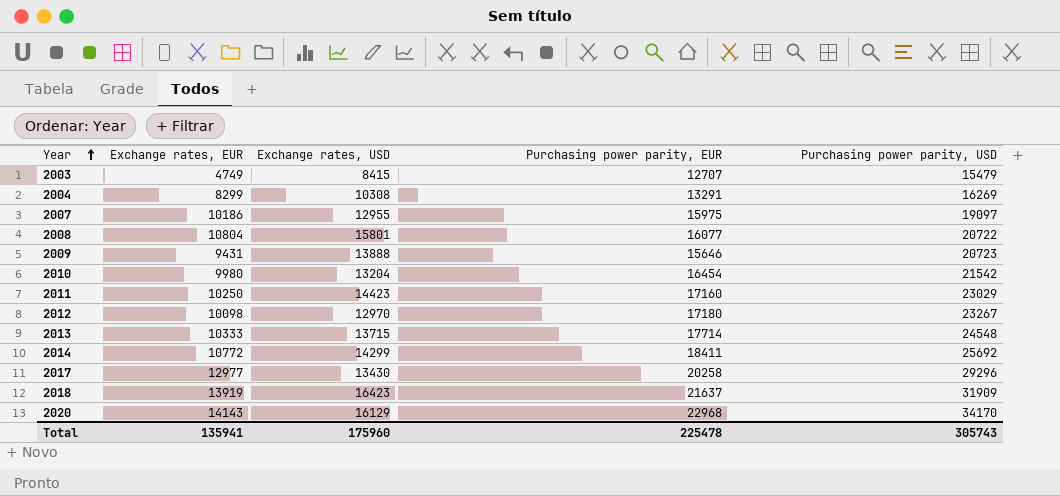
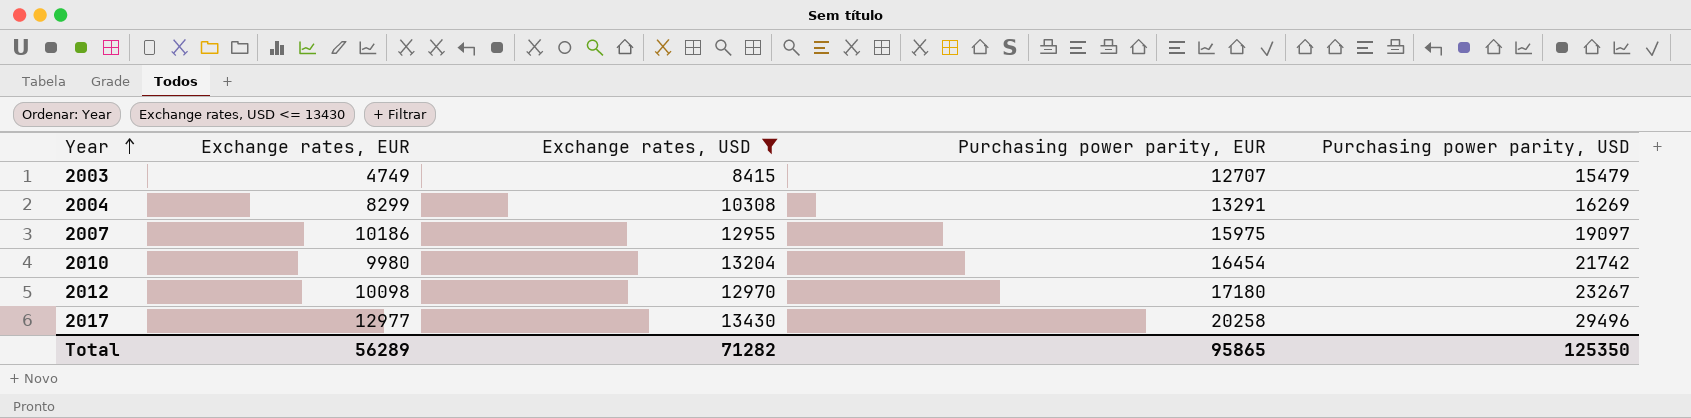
filter: none -> Exchange rates, USD <= 13430
2010 | Purchasing power parity, USD: 21542 -> 21742
2017 | Purchasing power parity, USD: 29296 -> 29496
Total | Exchange rates, EUR: 135941 -> 56289
Total | Exchange rates, USD: 175960 -> 71282
Total | Purchasing power parity, EUR: 225478 -> 95865
Total | Purchasing power parity, USD: 305743 -> 125350

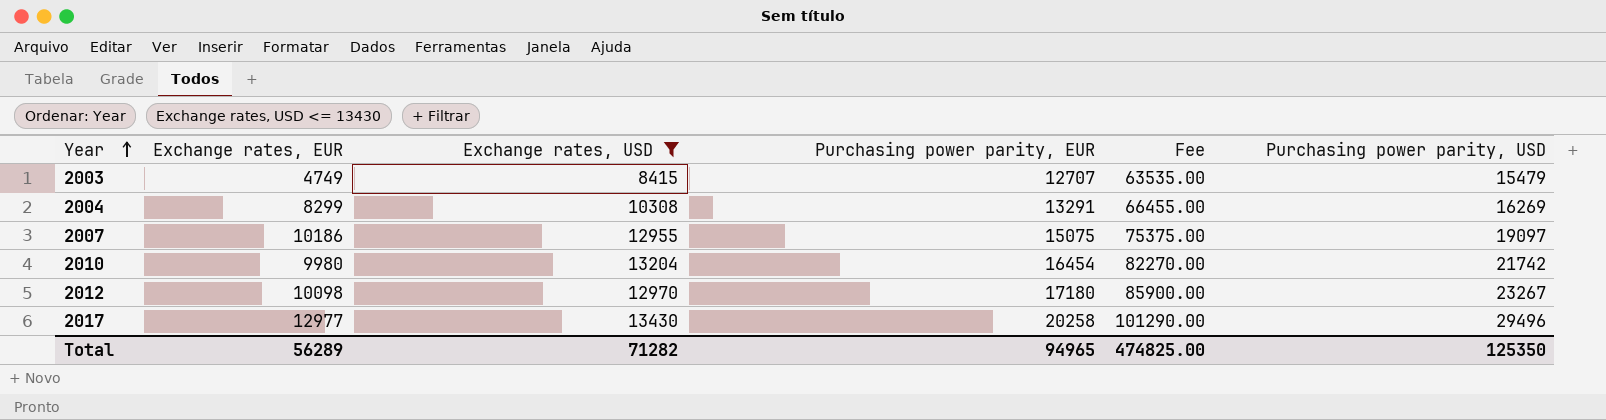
column Fee | formula: none -> [Purchasing power parity, EUR] * 5
2007 | Purchasing power parity, EUR: 15975 -> 15075
Total | Purchasing power parity, EUR: 95865 -> 94965

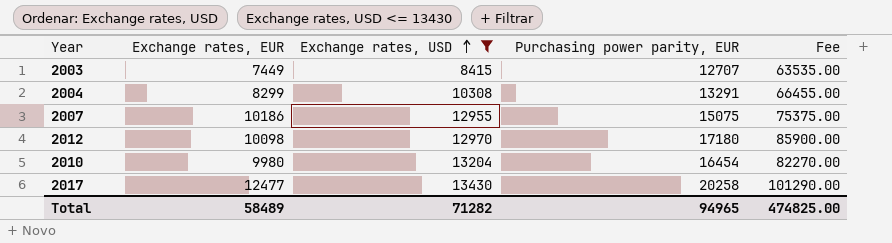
row order: Year ascending -> Exchange rates, USD ascending
column Purchasing power parity, USD | position: 6 -> none
2003 | Exchange rates, EUR: 4749 -> 7449
2017 | Exchange rates, EUR: 12977 -> 12477
Total | Exchange rates, EUR: 56289 -> 58489

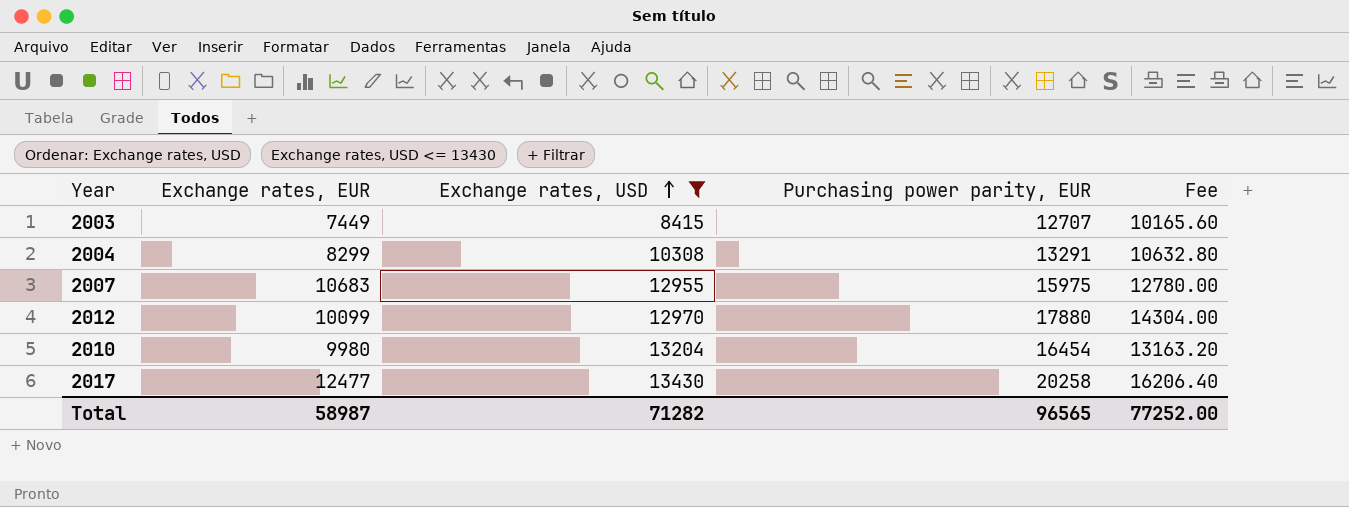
column Fee | formula: [Purchasing power parity, EUR] * 5 -> [Purchasing power parity, EUR] * 0.8
2007 | Exchange rates, EUR: 10186 -> 10683
2007 | Purchasing power parity, EUR: 15075 -> 15975
2012 | Exchange rates, EUR: 10098 -> 10099
2012 | Purchasing power parity, EUR: 17180 -> 17880
Total | Exchange rates, EUR: 58489 -> 58987
Total | Purchasing power parity, EUR: 94965 -> 96565
Total | Fee: 474825.00 -> 77252.00

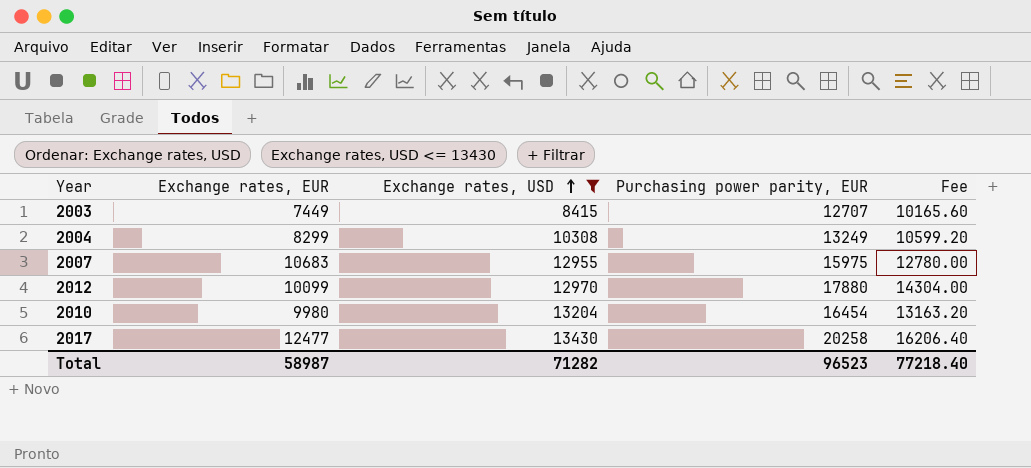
2004 | Purchasing power parity, EUR: 13291 -> 13249
2004 | Fee: 10632.80 -> 10599.20
Total | Purchasing power parity, EUR: 96565 -> 96523
Total | Fee: 77252.00 -> 77218.40

